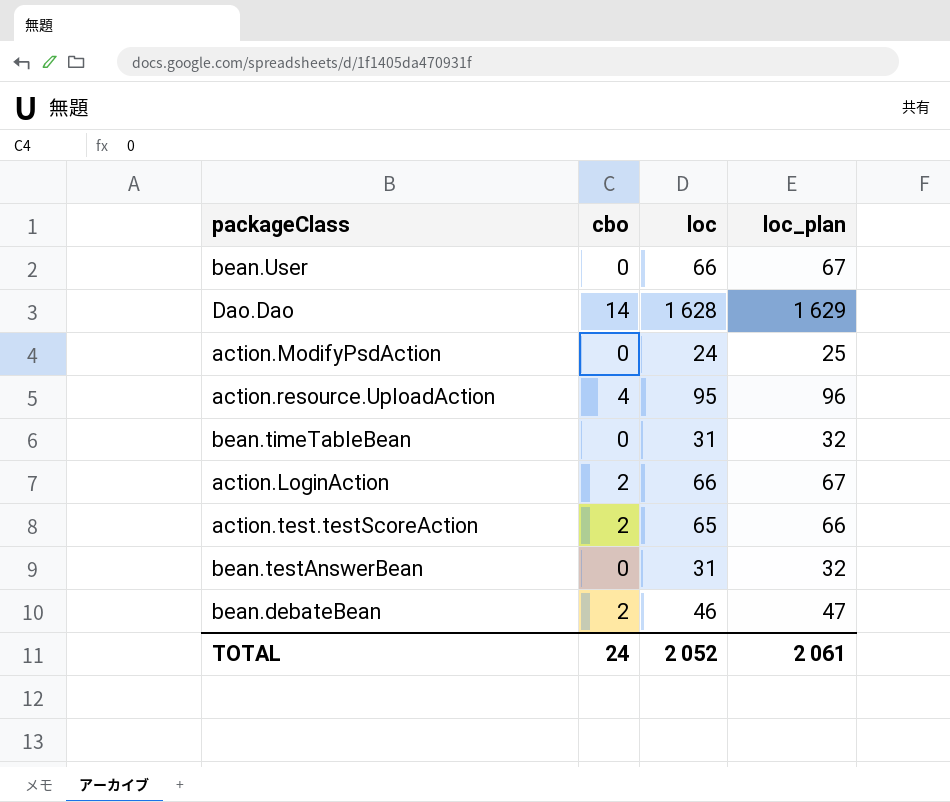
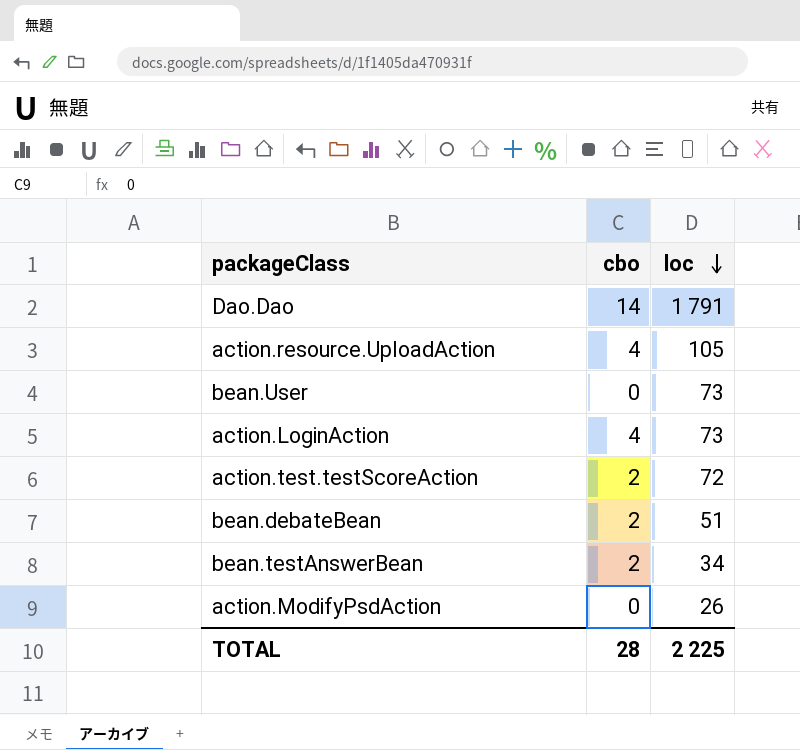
row order: none -> loc descending
column loc_plan | formula: [loc] + 1 -> none
row bean.timeTableBean: 0 | 31 | 32 -> none
Dao.Dao | loc: 1 628 -> 1 791
action.resource.UploadAction | loc: 95 -> 105
bean.User | loc: 66 -> 73
action.LoginAction | cbo: 2 -> 4
action.LoginAction | loc: 66 -> 73
action.test.testScoreAction | loc: 65 -> 72
bean.debateBean | loc: 46 -> 51
bean.testAnswerBean | cbo: 0 -> 2
bean.testAnswerBean | loc: 31 -> 34
action.ModifyPsdAction | loc: 24 -> 26
TOTAL | cbo: 24 -> 28
TOTAL | loc: 2 052 -> 2 225

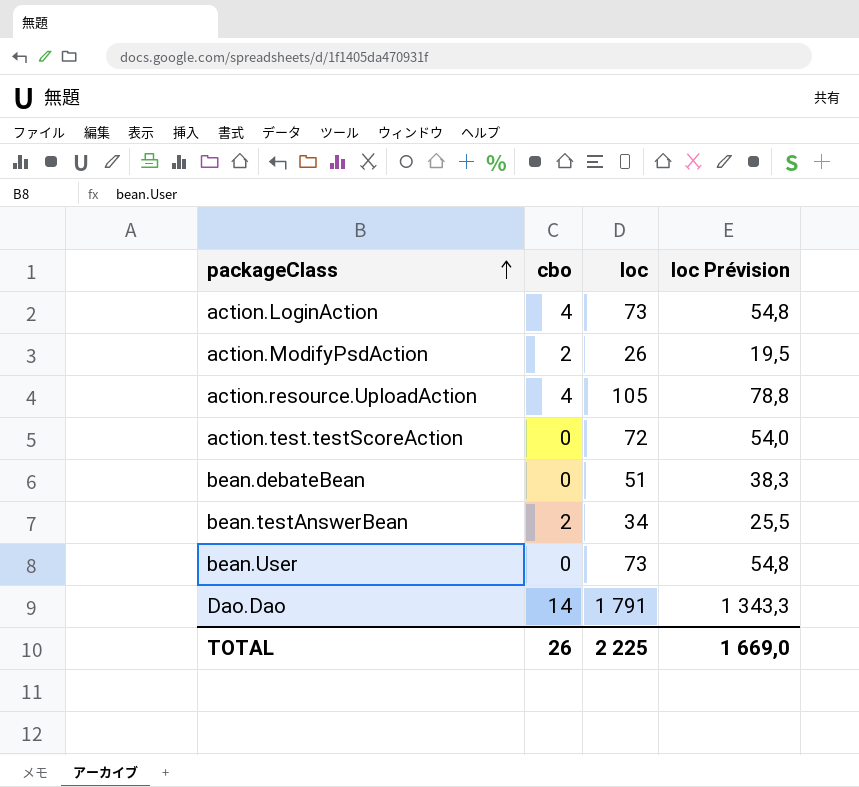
row order: loc descending -> packageClass ascending
column loc Prévision | formula: none -> [loc] * 0,75
action.ModifyPsdAction | cbo: 0 -> 2
action.test.testScoreAction | cbo: 2 -> 0
bean.debateBean | cbo: 2 -> 0
TOTAL | cbo: 28 -> 26

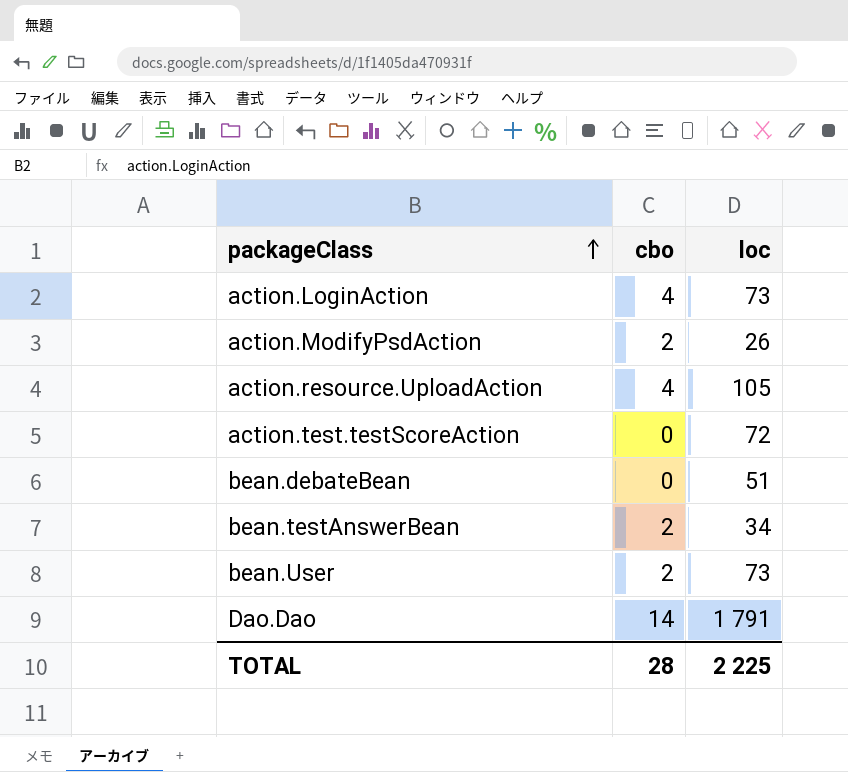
column loc Prévision | formula: [loc] * 0,75 -> none
bean.User | cbo: 0 -> 2
TOTAL | cbo: 26 -> 28

